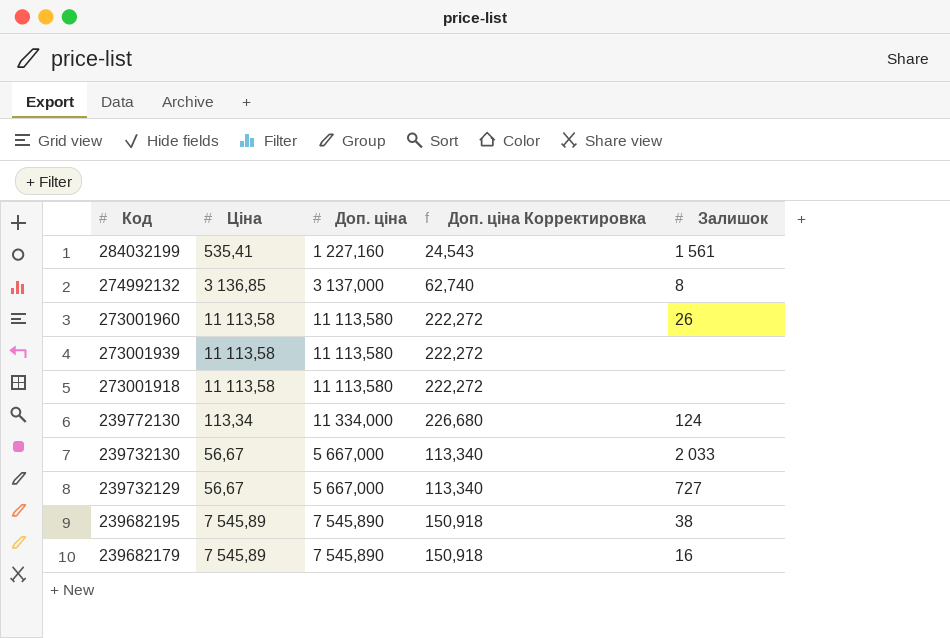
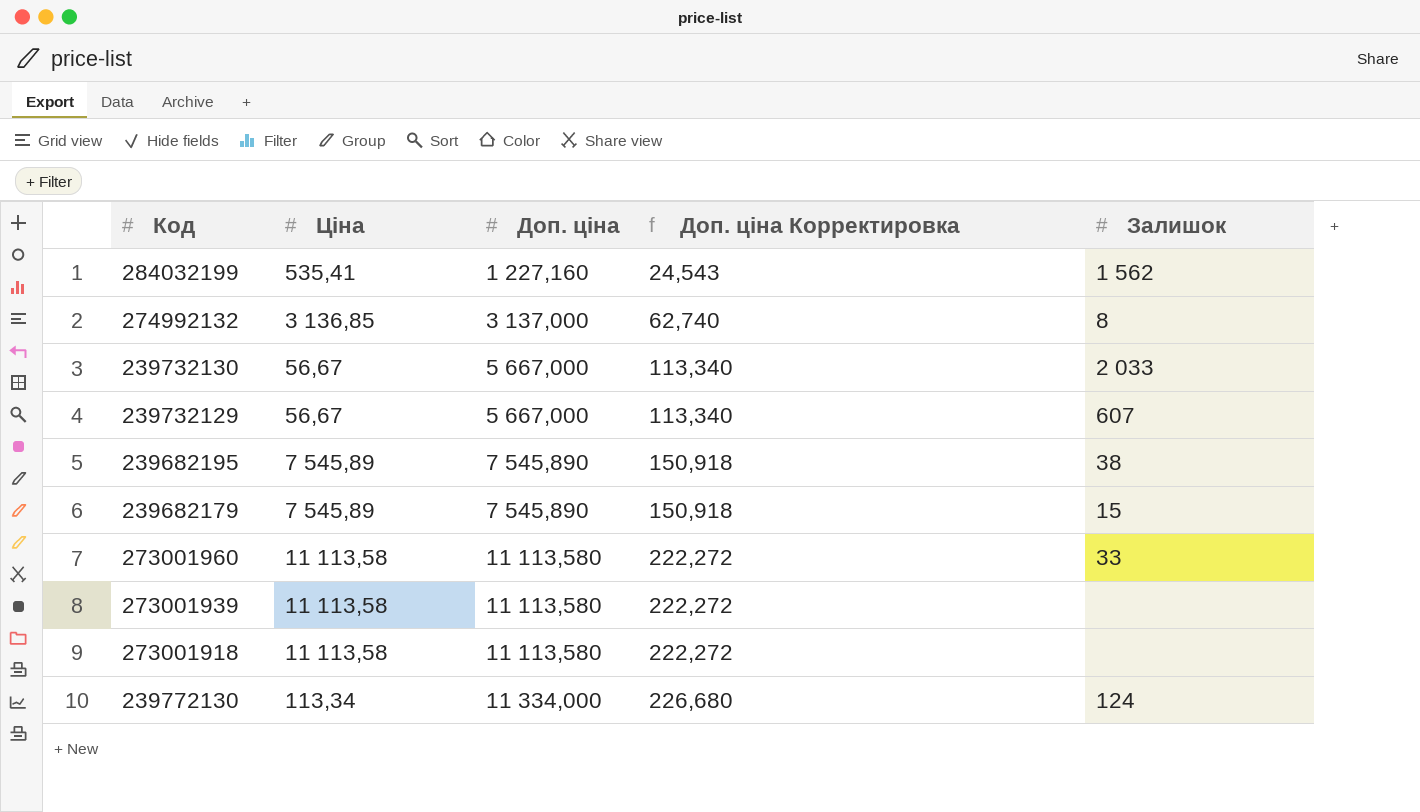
row order: Код descending -> Доп. ціна ascending
284032199 | Залишок: 1 561 -> 1 562
239732129 | Залишок: 727 -> 607
239682179 | Залишок: 16 -> 15
273001960 | Залишок: 26 -> 33

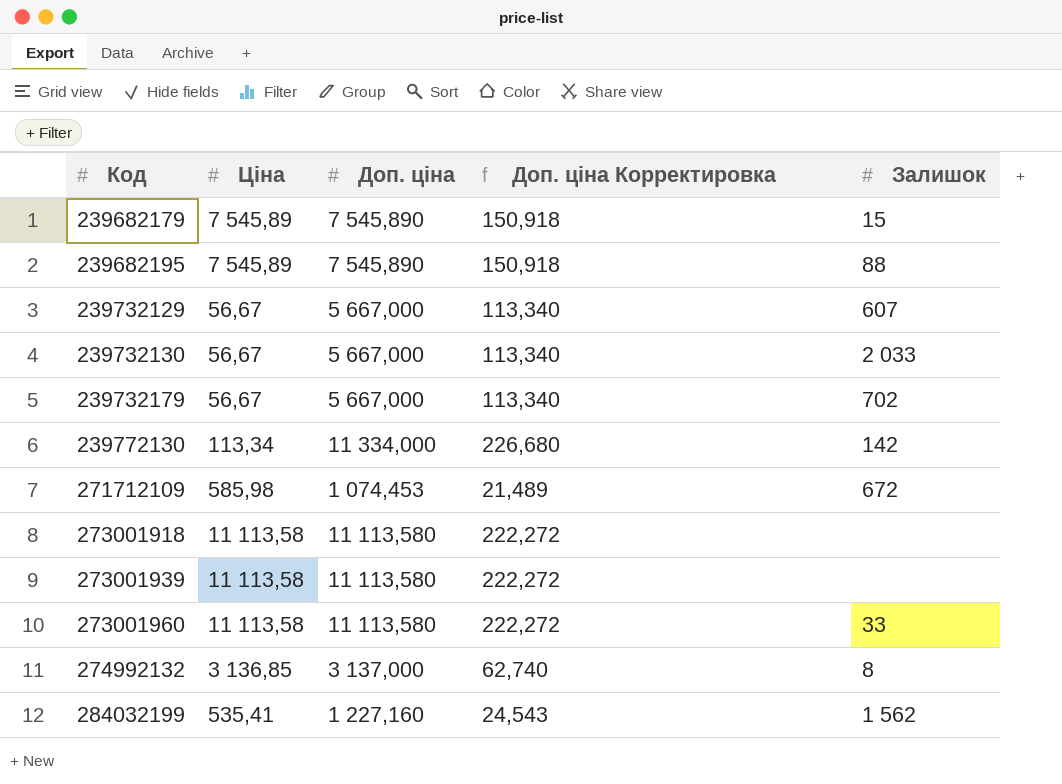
row order: Доп. ціна ascending -> Код ascending
239682195 | Залишок: 38 -> 88
row 239732179: none -> 56,67 | 5 667,000 | 113,340 | 702
239772130 | Залишок: 124 -> 142
row 271712109: none -> 585,98 | 1 074,453 | 21,489 | 672

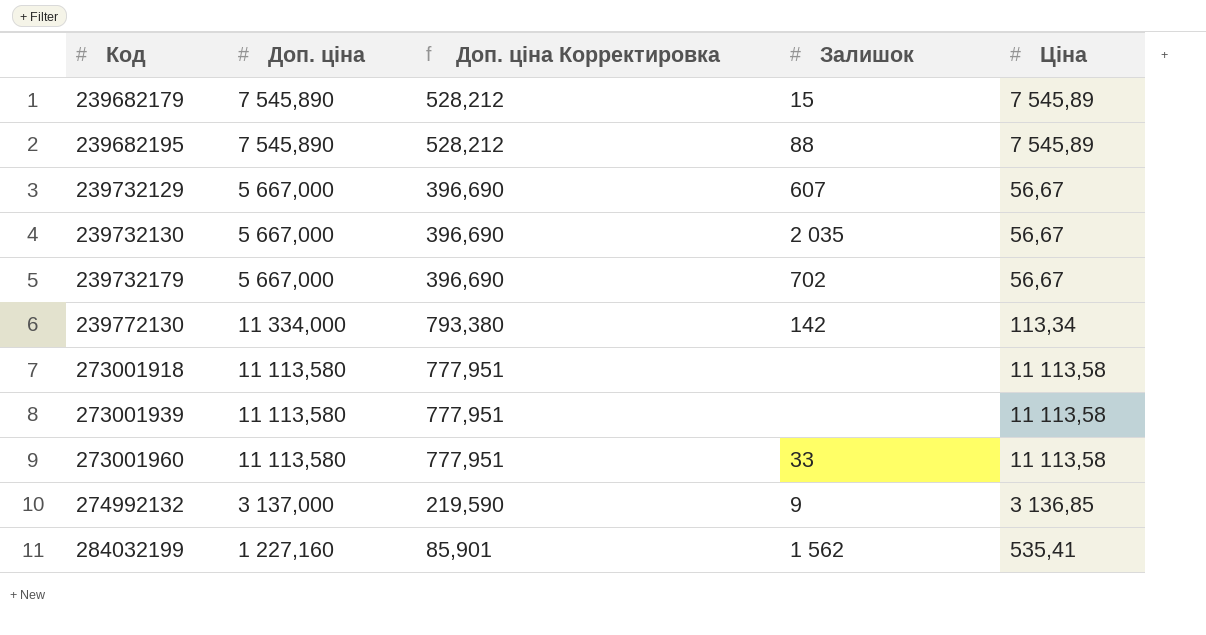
column Доп. ціна Корректировка | formula: [Доп. ціна] * 0,02 -> [Доп. ціна] * 0,07
column Ціна | position: 2 -> 5
row 271712109: 585,98 | 1 074,453 | 21,489 | 672 -> none
239732130 | Залишок: 2 033 -> 2 035
274992132 | Залишок: 8 -> 9

